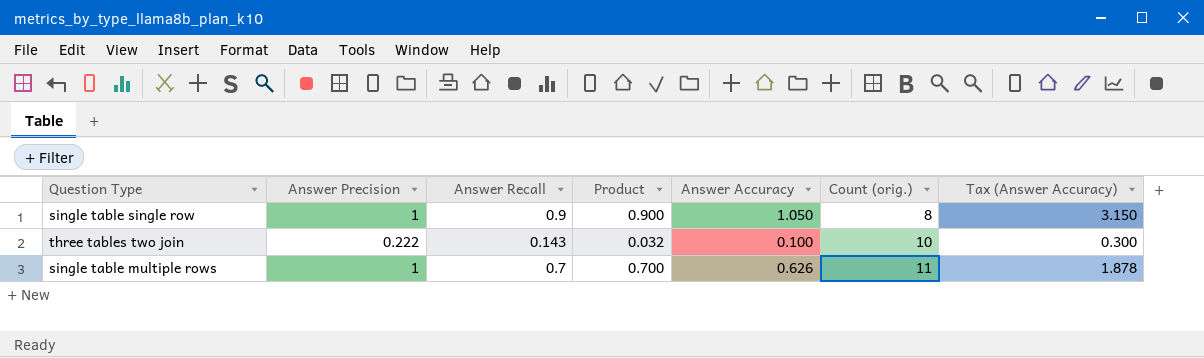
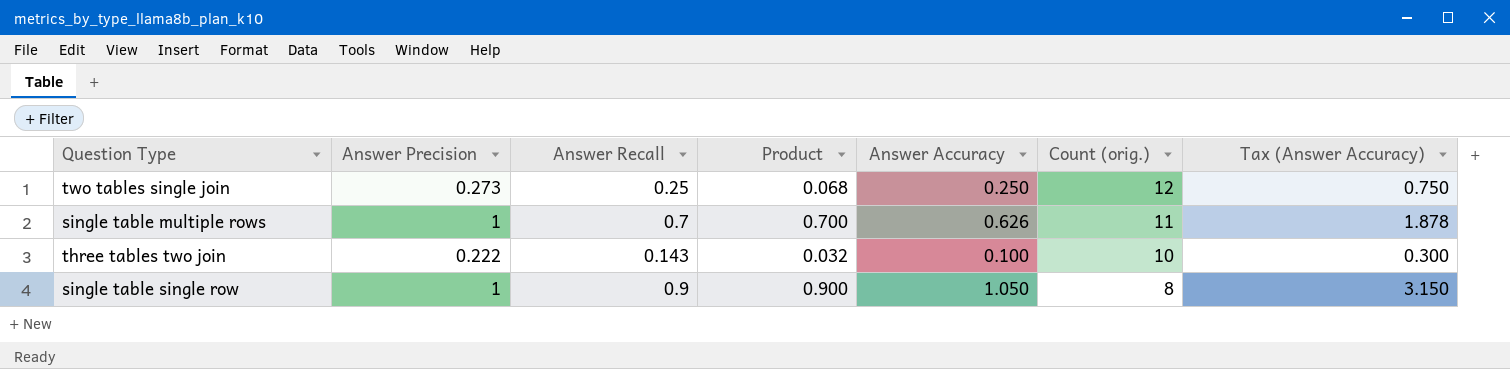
row order: Count (orig.) ascending -> Count (orig.) descending
row two tables single join: none -> 0.273 | 0.25 | 0.068 | 0.250 | 12 | 0.750

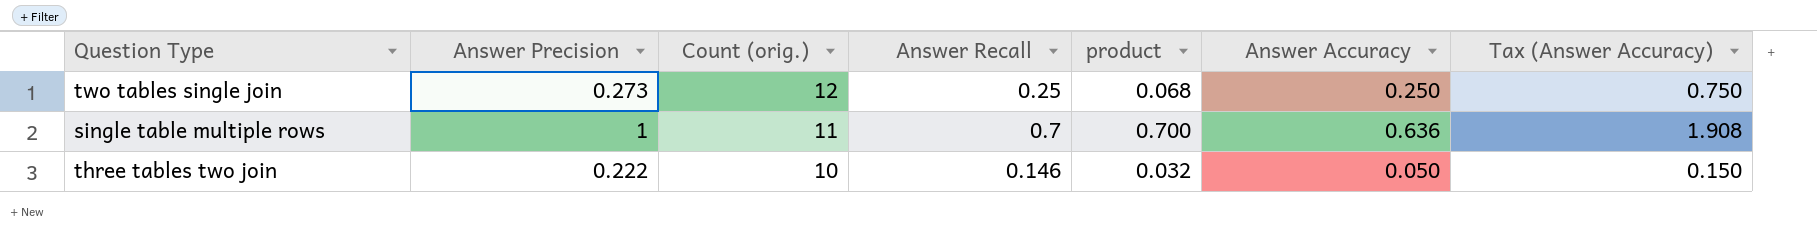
column Count (orig.) | position: 6 -> 3
column name: Product -> product
row single table single row: 1 | 0.9 | 0.900 | 1.050 | 8 | 3.150 -> none
single table multiple rows | Answer Accuracy: 0.626 -> 0.636
single table multiple rows | Tax (Answer Accuracy): 1.878 -> 1.908
three tables two join | Answer Recall: 0.143 -> 0.146
three tables two join | Answer Accuracy: 0.100 -> 0.050
three tables two join | Tax (Answer Accuracy): 0.300 -> 0.150

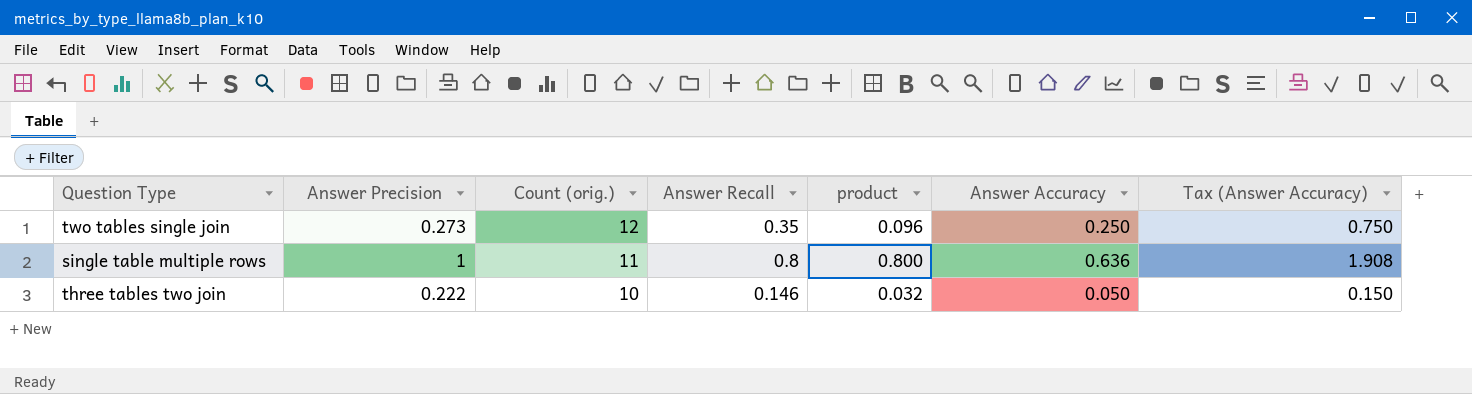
two tables single join | Answer Recall: 0.25 -> 0.35
two tables single join | product: 0.068 -> 0.096
single table multiple rows | Answer Recall: 0.7 -> 0.8
single table multiple rows | product: 0.700 -> 0.800

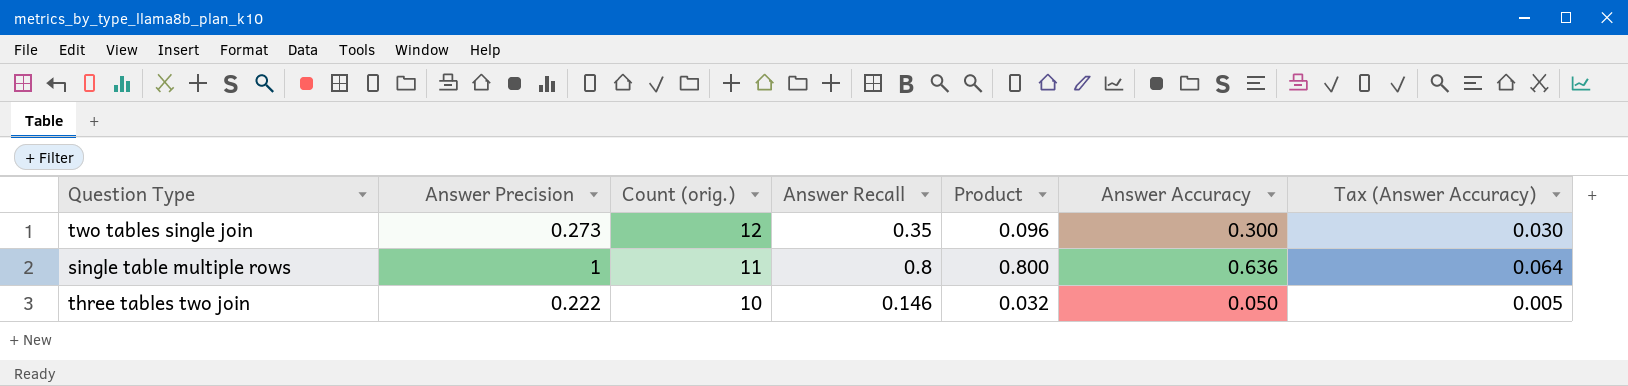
column name: product -> Product
column Tax (Answer Accuracy) | formula: [Answer Accuracy] * 3 -> [Answer Accuracy] * 0.1
two tables single join | Answer Accuracy: 0.250 -> 0.300

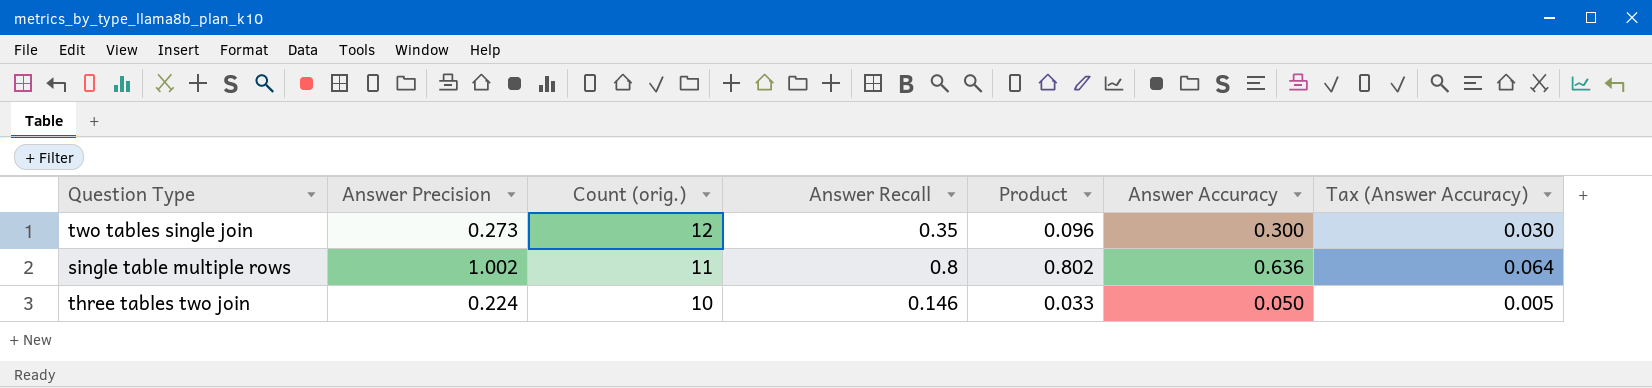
single table multiple rows | Answer Precision: 1 -> 1.002
single table multiple rows | Product: 0.800 -> 0.802
three tables two join | Answer Precision: 0.222 -> 0.224
three tables two join | Product: 0.032 -> 0.033

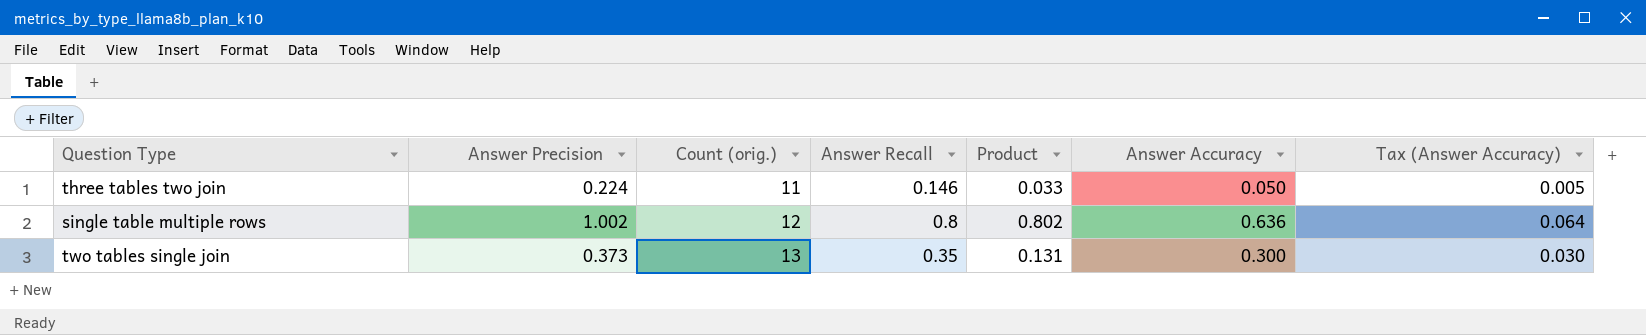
row order: Count (orig.) descending -> Count (orig.) ascending
three tables two join | Count (orig.): 10 -> 11
single table multiple rows | Count (orig.): 11 -> 12
two tables single join | Answer Precision: 0.273 -> 0.373
two tables single join | Count (orig.): 12 -> 13
two tables single join | Product: 0.096 -> 0.131

